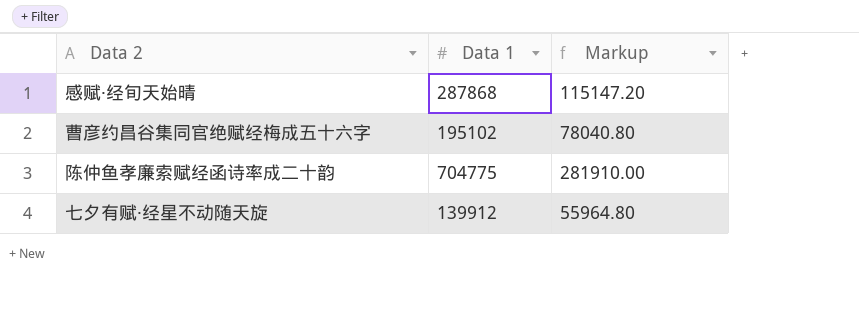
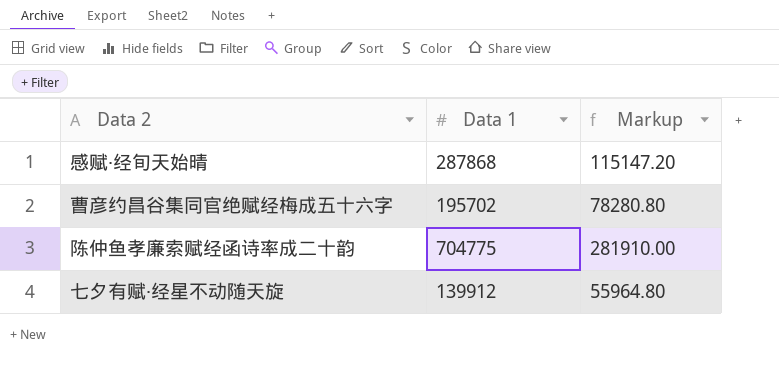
曹彦约昌谷集同官绝赋经梅成五十六字 | Data 1: 195102 -> 195702
曹彦约昌谷集同官绝赋经梅成五十六字 | Markup: 78040.80 -> 78280.80

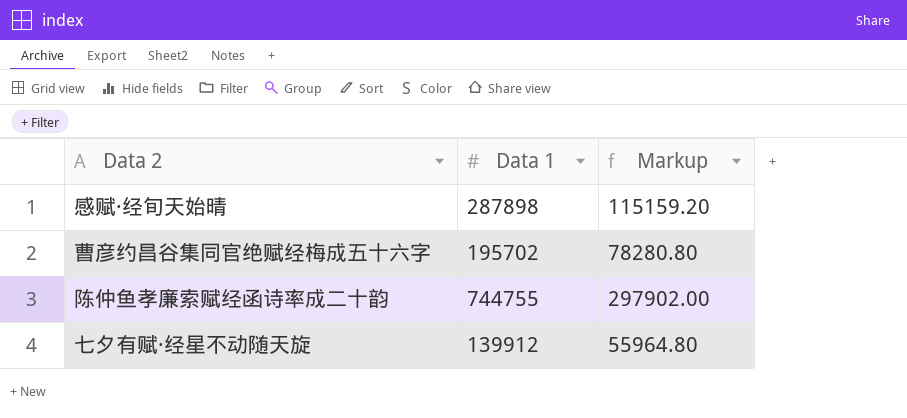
感赋·经旬天始晴 | Data 1: 287868 -> 287898
感赋·经旬天始晴 | Markup: 115147.20 -> 115159.20
陈仲鱼孝廉索赋经函诗率成二十韵 | Data 1: 704775 -> 744755
陈仲鱼孝廉索赋经函诗率成二十韵 | Markup: 281910.00 -> 297902.00

